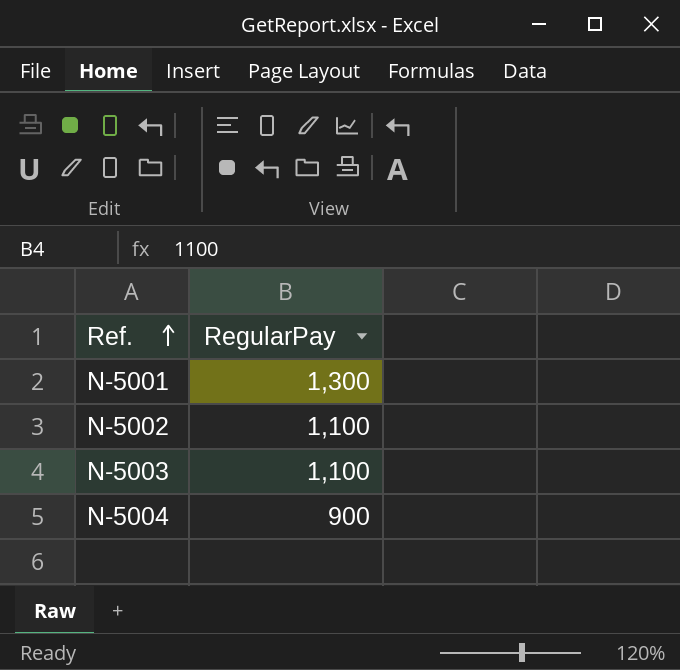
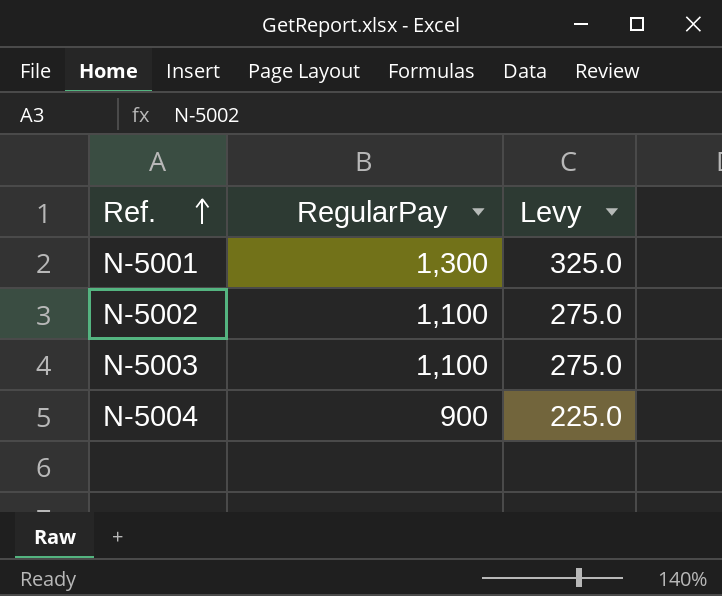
column Levy | formula: none -> [RegularPay] * 0.25

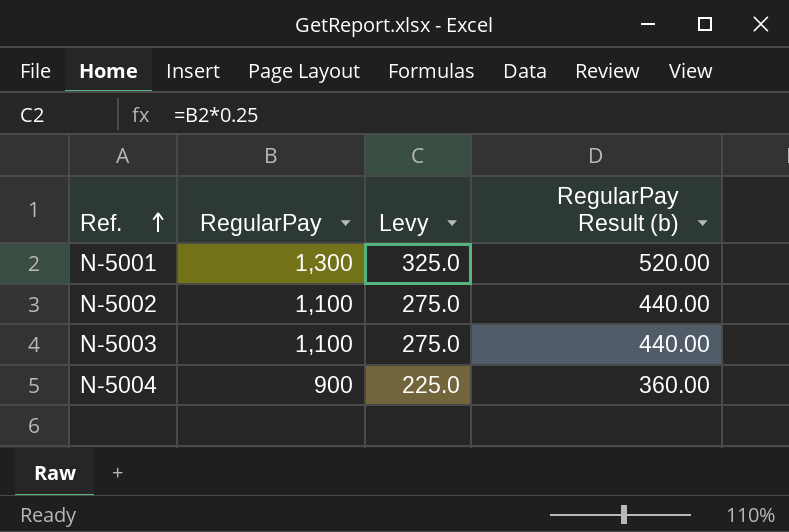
column RegularPay Result (b) | formula: none -> [RegularPay] * 0.4

